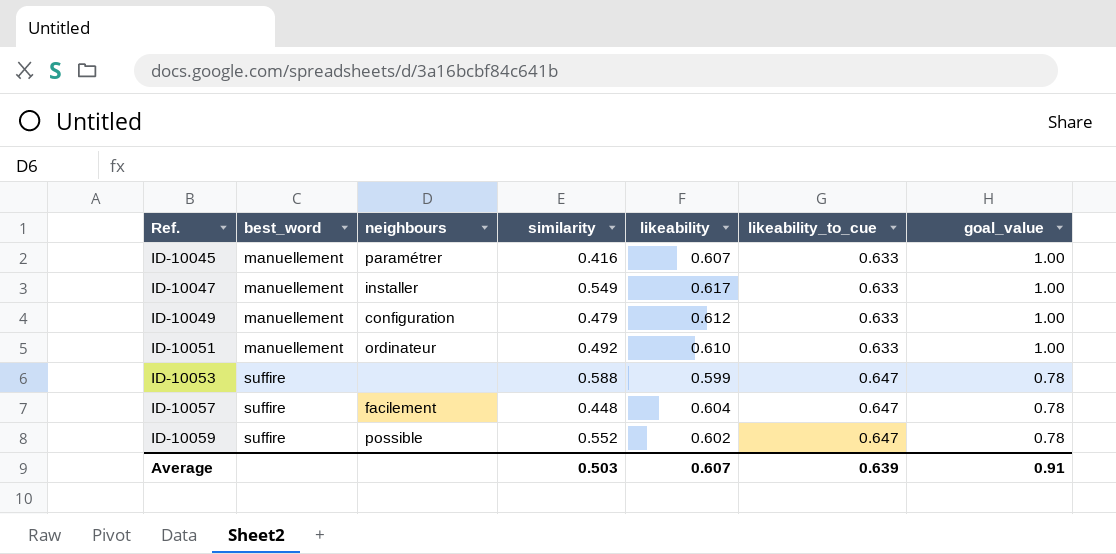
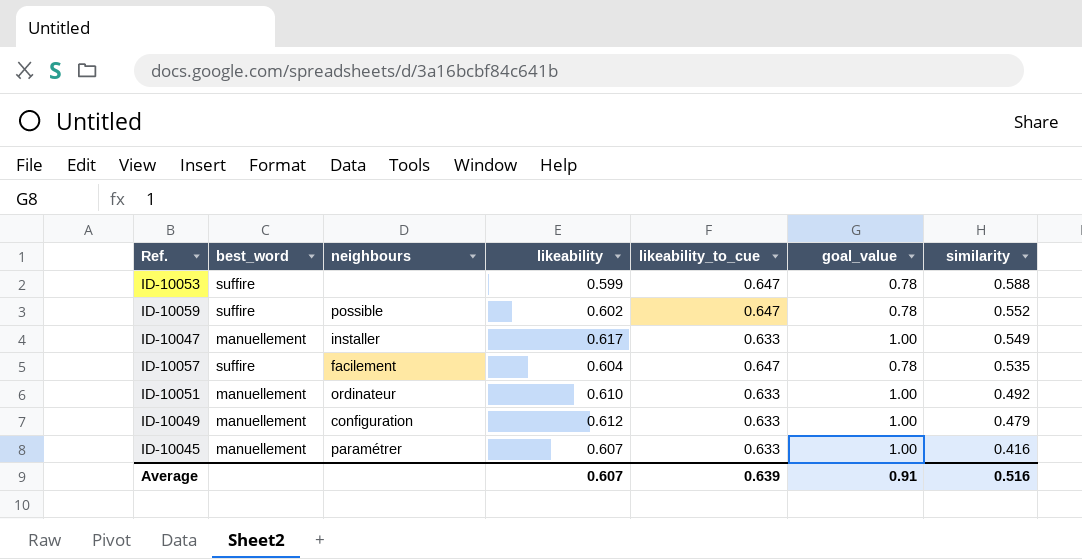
row order: Ref. ascending -> similarity descending
column similarity | position: 4 -> 7
ID-10057 | similarity: 0.448 -> 0.535
Average | similarity: 0.503 -> 0.516

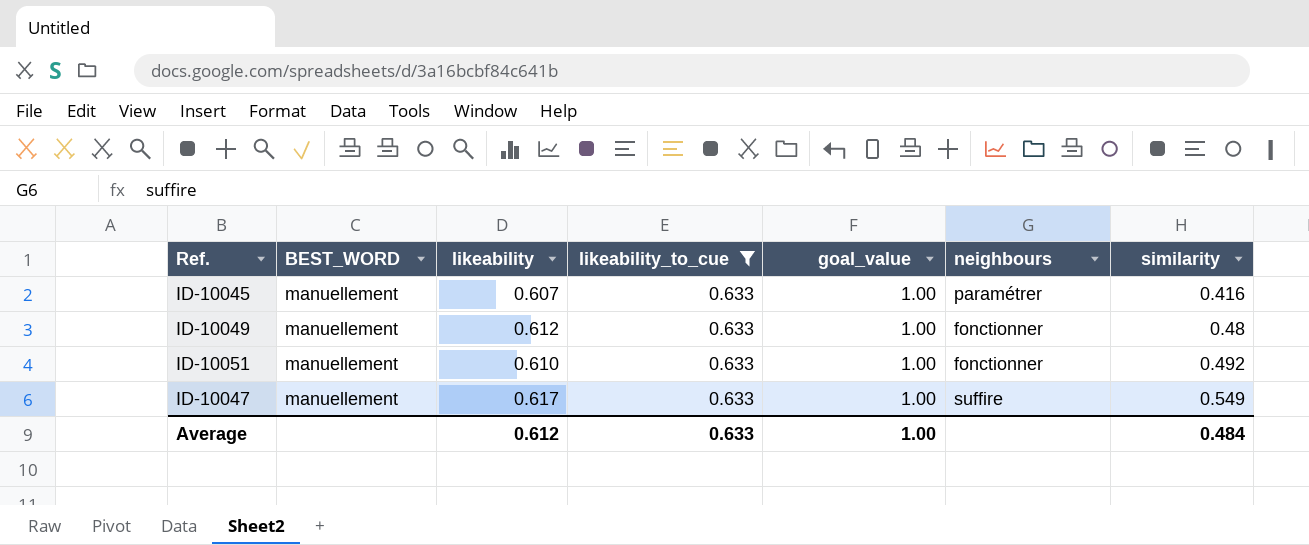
filter: none -> likeability_to_cue = 0.633
row order: similarity descending -> similarity ascending
column name: best_word -> BEST_WORD
column neighbours | position: 3 -> 6
ID-10049 | neighbours: configuration -> fonctionner
ID-10049 | similarity: 0.479 -> 0.48
ID-10051 | neighbours: ordinateur -> fonctionner
ID-10047 | neighbours: installer -> suffire
Average | likeability: 0.607 -> 0.612
Average | likeability_to_cue: 0.639 -> 0.633
Average | goal_value: 0.91 -> 1.00
Average | similarity: 0.516 -> 0.484

